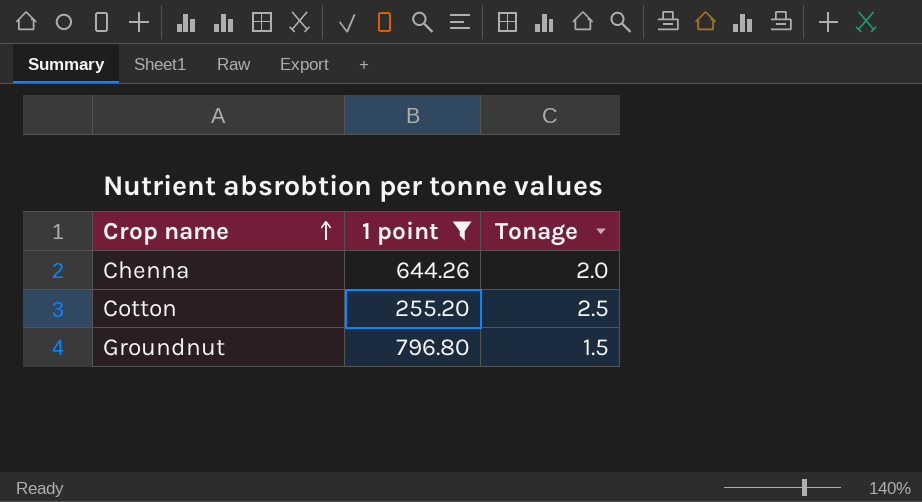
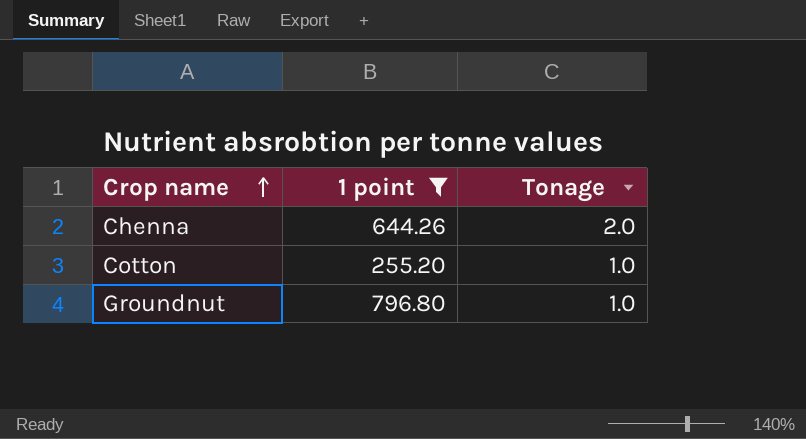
Cotton | Tonage: 2.5 -> 1.0
Groundnut | Tonage: 1.5 -> 1.0

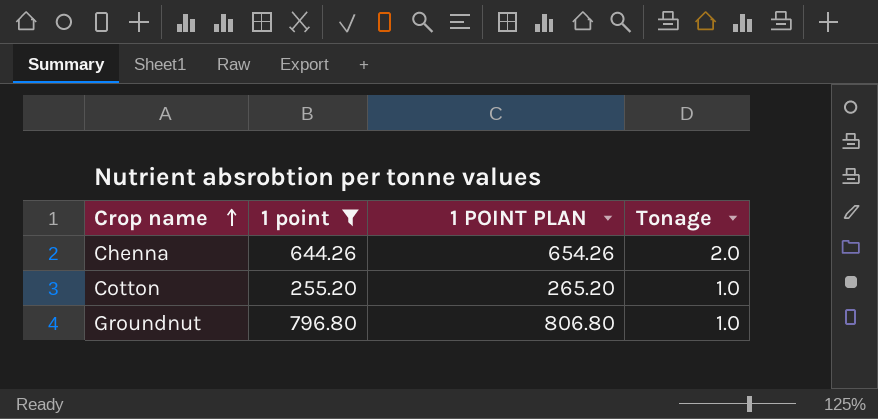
column 1 POINT PLAN | formula: none -> [1 point] + 10

